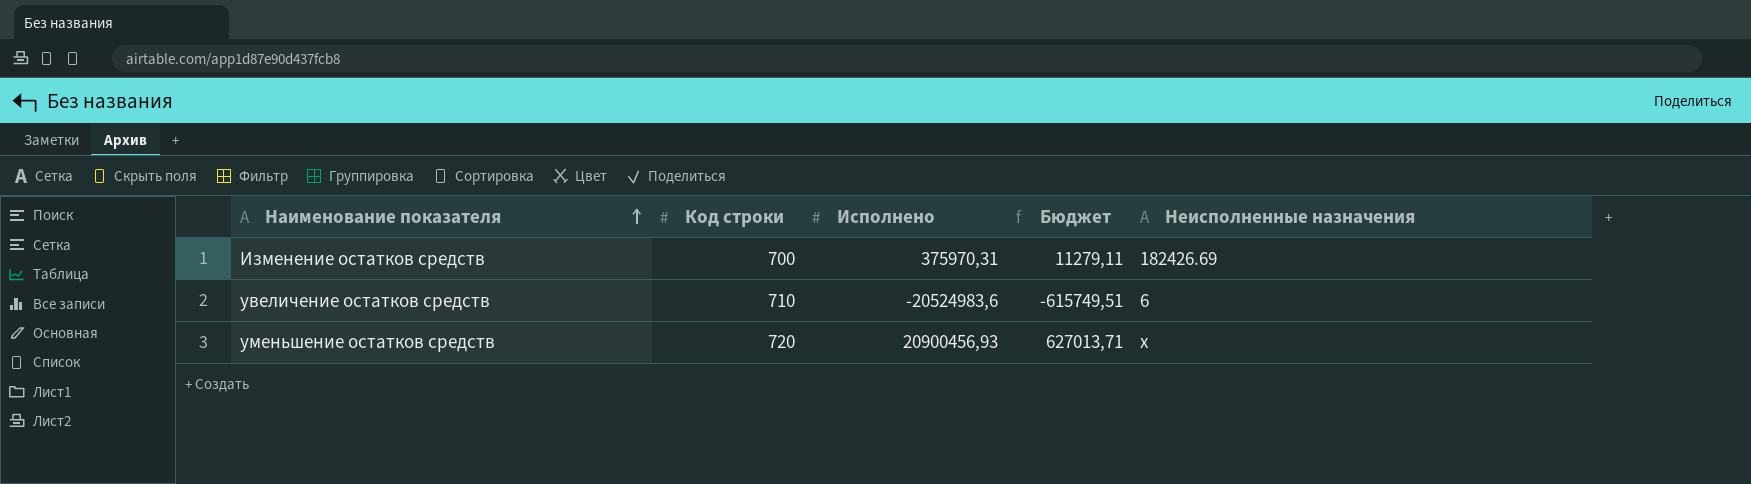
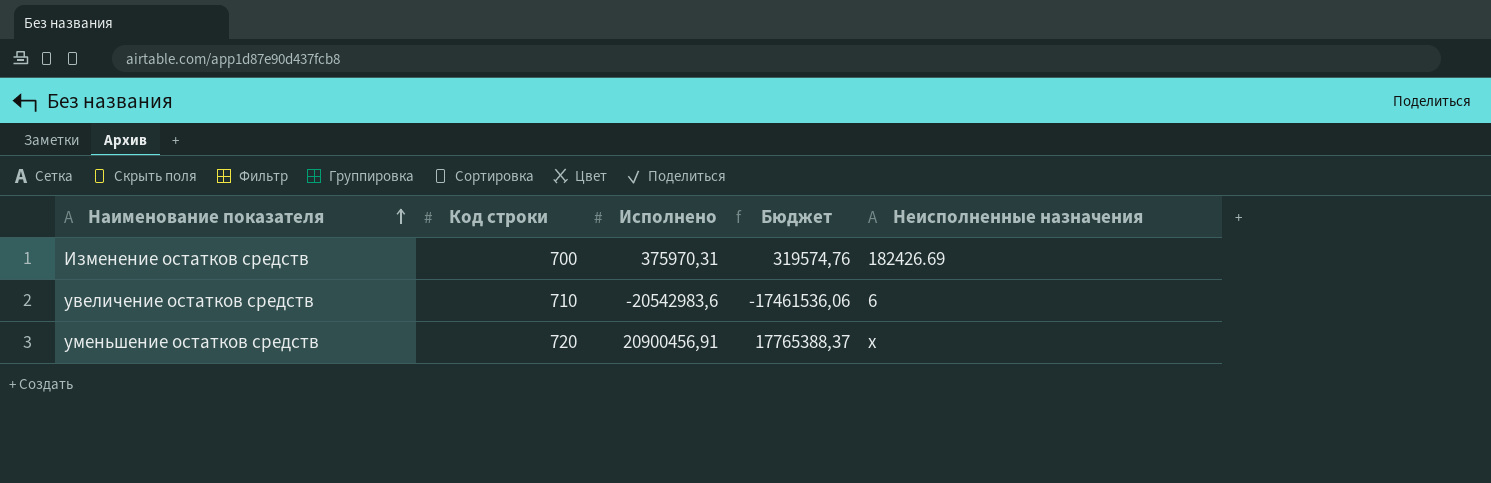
column Бюджет | formula: [Исполнено] * 0,03 -> [Исполнено] * 0,85
увеличение остатков средств | Исполнено: -20524983,6 -> -20542983,6
уменьшение остатков средств | Исполнено: 20900456,93 -> 20900456,91

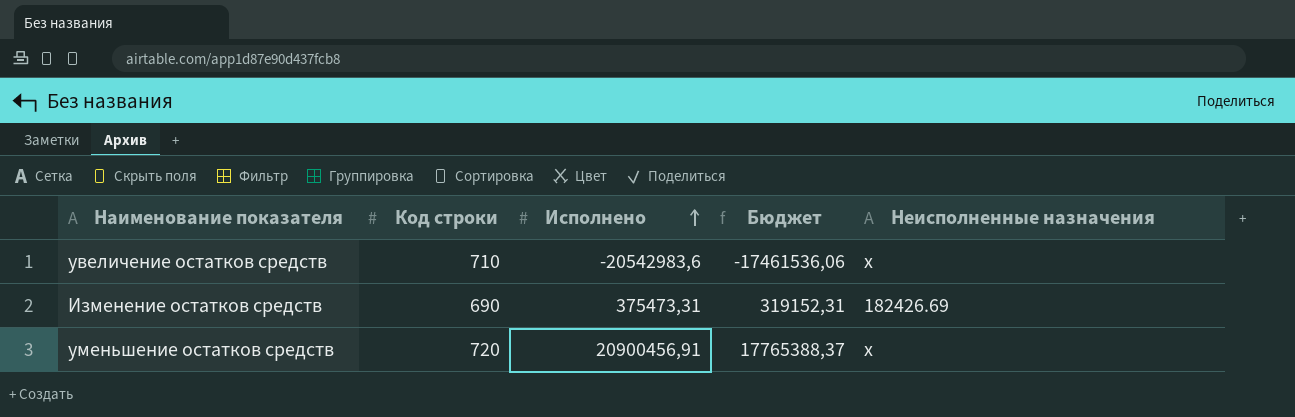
row order: Наименование показателя ascending -> Исполнено ascending
увеличение остатков средств | Неисполненные назначения: 6 -> x
Изменение остатков средств | Код строки: 700 -> 690
Изменение остатков средств | Исполнено: 375970,31 -> 375473,31
Изменение остатков средств | Бюджет: 319574,76 -> 319152,31

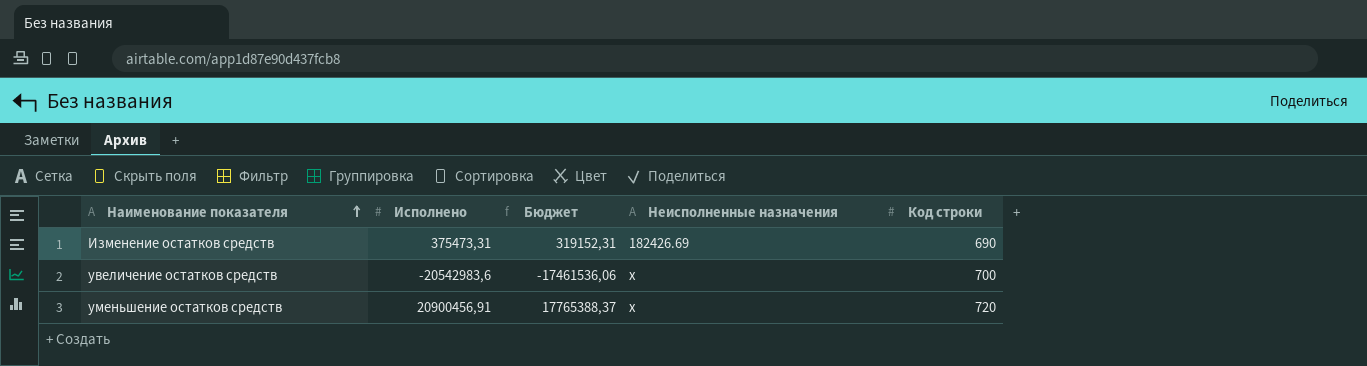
row order: Исполнено ascending -> Наименование показателя ascending
column Код строки | position: 2 -> 5
увеличение остатков средств | Код строки: 710 -> 700

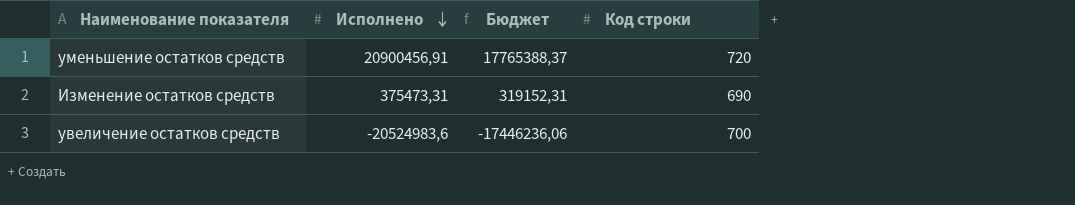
row order: Наименование показателя ascending -> Исполнено descending
column Неисполненные назначения | position: 4 -> none
увеличение остатков средств | Исполнено: -20542983,6 -> -20524983,6
увеличение остатков средств | Бюджет: -17461536,06 -> -17446236,06

